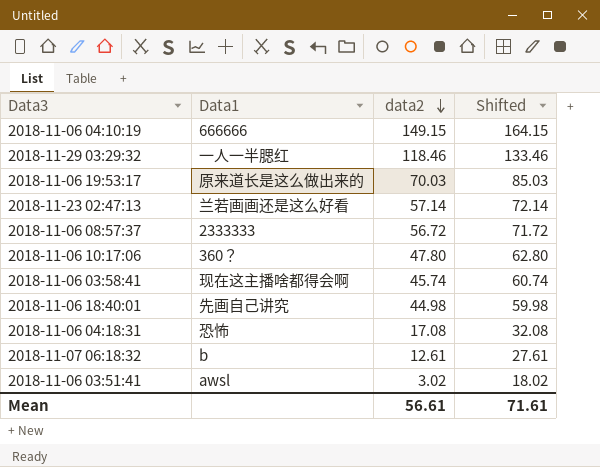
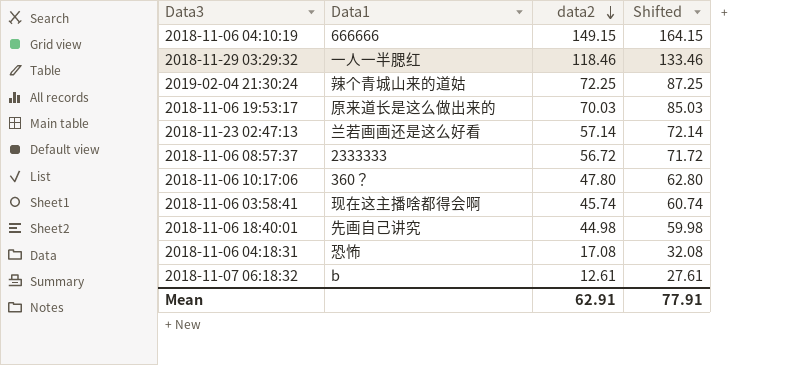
row 2018-11-06 03:51:41: awsl | 3.02 | 18.02 -> none
row 2019-02-04 21:30:24: none -> 辣个青城山来的道姑 | 72.25 | 87.25
Mean | data2: 56.61 -> 62.91
Mean | Shifted: 71.61 -> 77.91

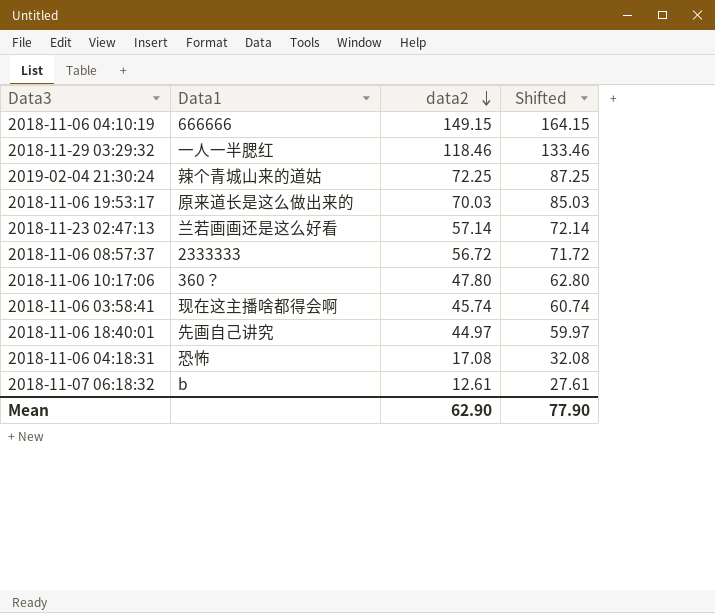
2018-11-06 18:40:01 | data2: 44.98 -> 44.97
2018-11-06 18:40:01 | Shifted: 59.98 -> 59.97
Mean | data2: 62.91 -> 62.90
Mean | Shifted: 77.91 -> 77.90

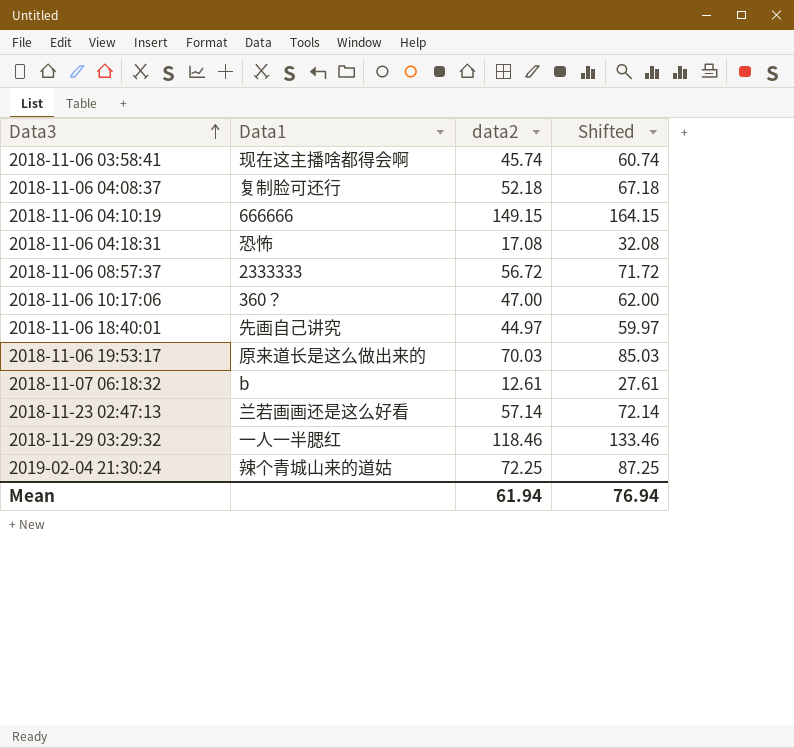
row order: data2 descending -> Data3 ascending
row 2018-11-06 04:08:37: none -> 复制脸可还行 | 52.18 | 67.18
2018-11-06 10:17:06 | data2: 47.80 -> 47.00
2018-11-06 10:17:06 | Shifted: 62.80 -> 62.00
Mean | data2: 62.90 -> 61.94
Mean | Shifted: 77.90 -> 76.94

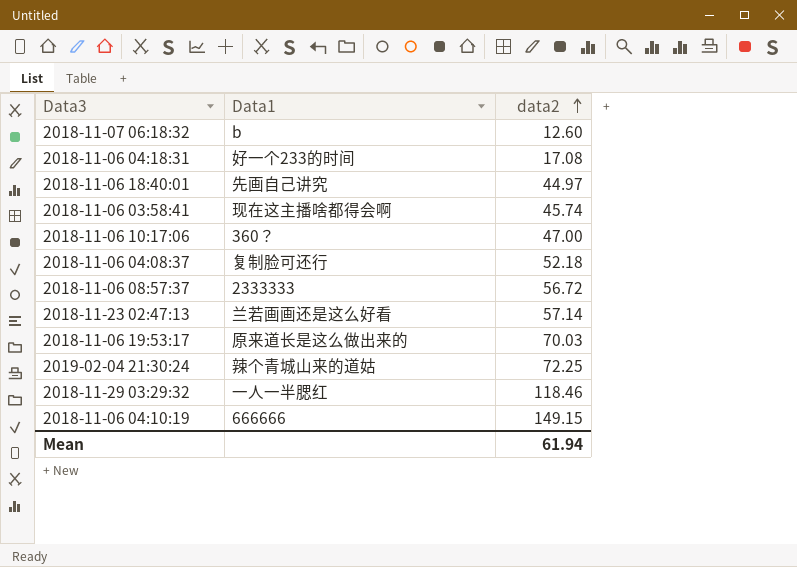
row order: Data3 ascending -> data2 ascending
column Shifted | formula: [data2] + 15 -> none
2018-11-07 06:18:32 | data2: 12.61 -> 12.60
2018-11-06 04:18:31 | Data1: 恐怖 -> 好一个233的时间

